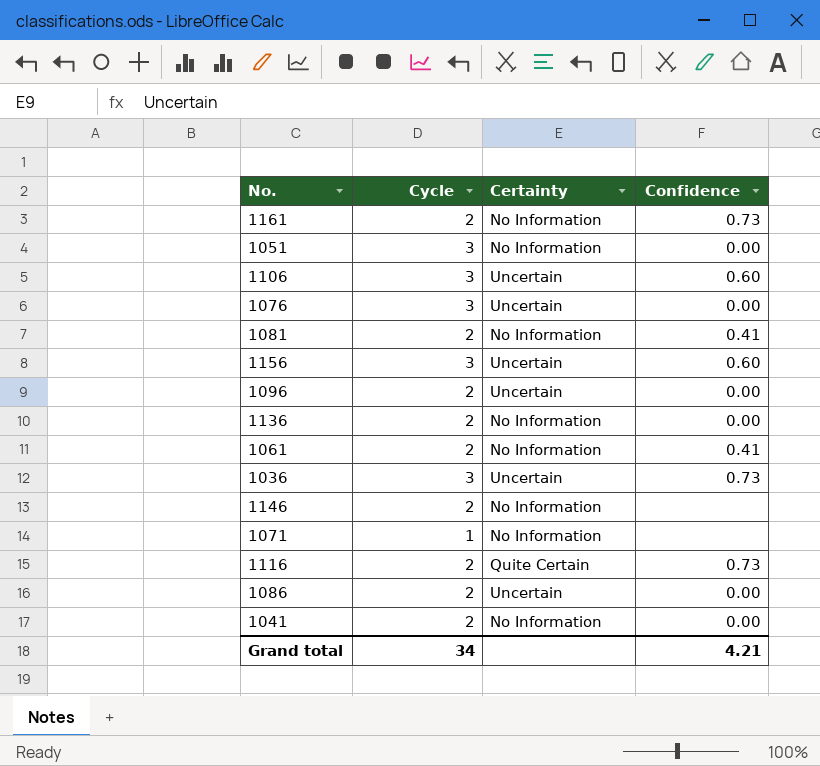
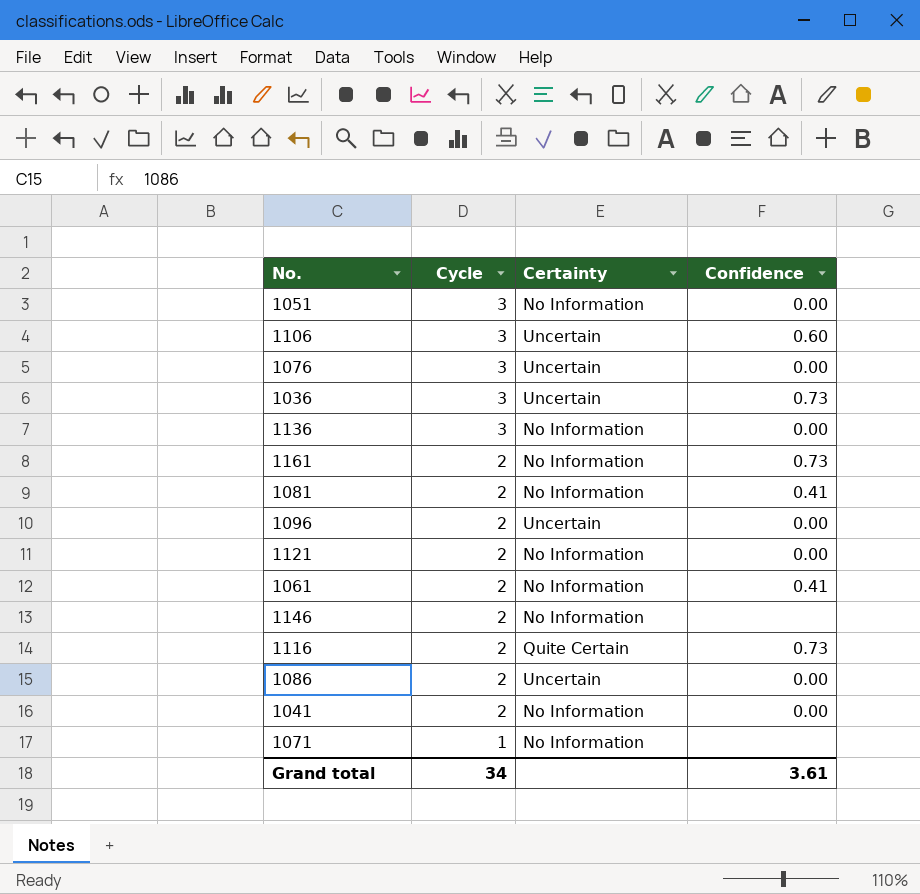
row order: none -> Cycle descending
row 1156: 3 | Uncertain | 0.60 -> none
1136 | Cycle: 2 -> 3
row 1121: none -> 2 | No Information | 0.00
Grand total | Confidence: 4.21 -> 3.61

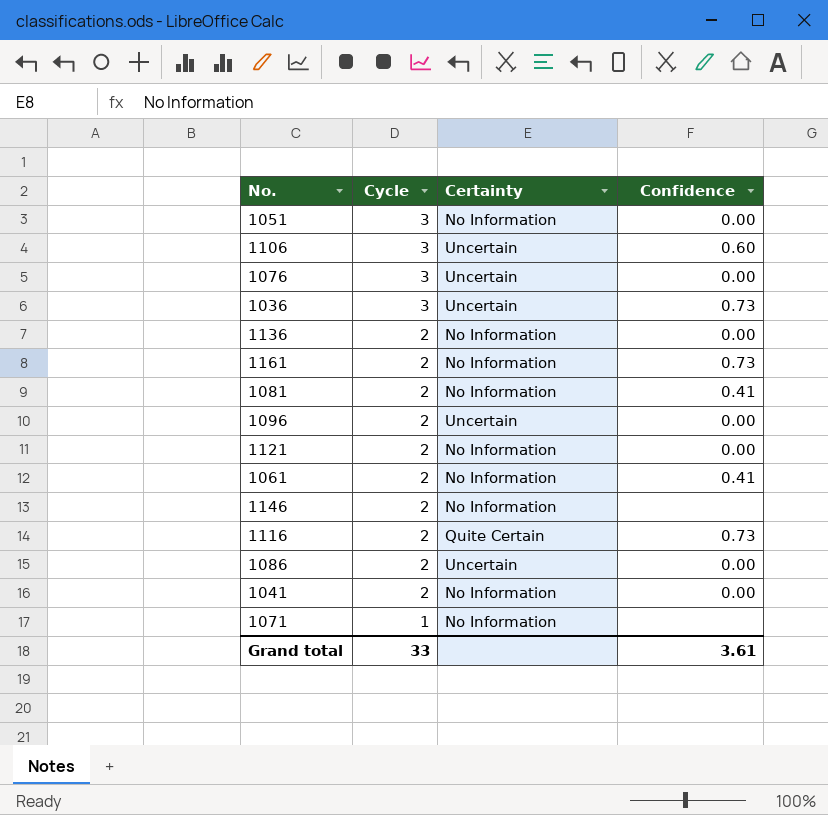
1136 | Cycle: 3 -> 2
Grand total | Cycle: 34 -> 33

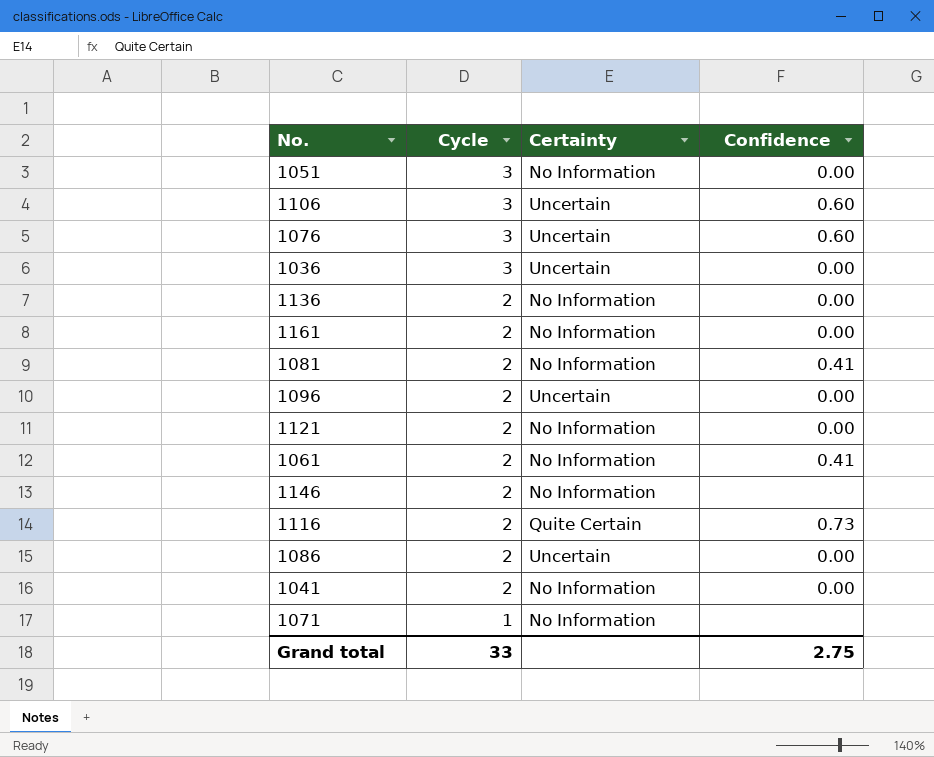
1076 | Confidence: 0.00 -> 0.60
1036 | Confidence: 0.73 -> 0.00
1161 | Confidence: 0.73 -> 0.00
Grand total | Confidence: 3.61 -> 2.75

